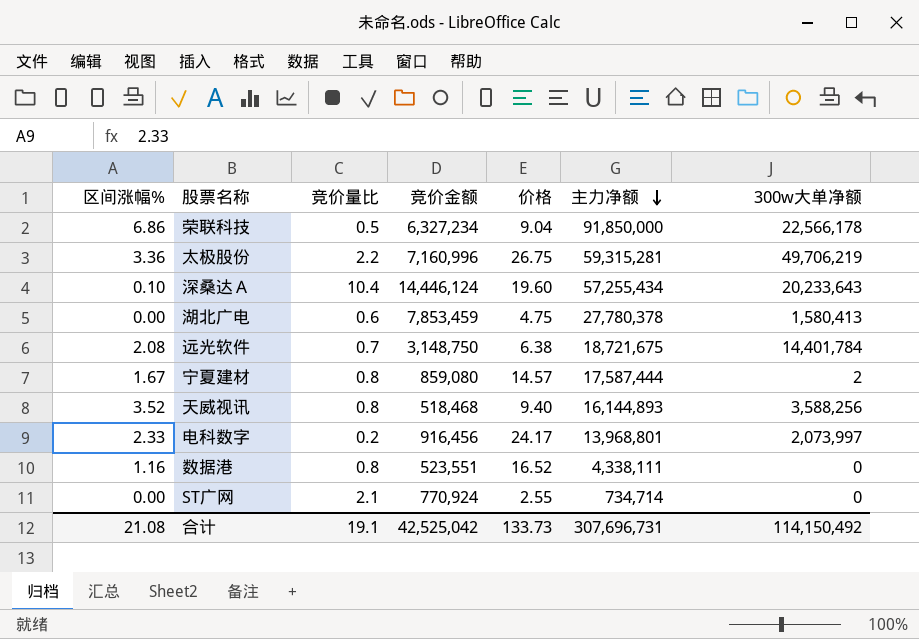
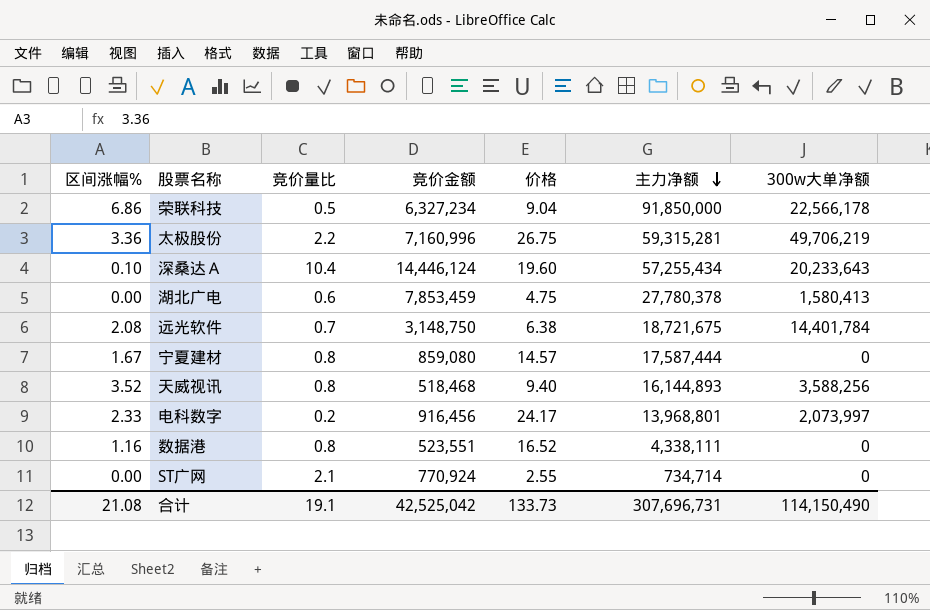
宁夏建材 | 300w大单净额: 2 -> 0
合计 | 300w大单净额: 114,150,492 -> 114,150,490

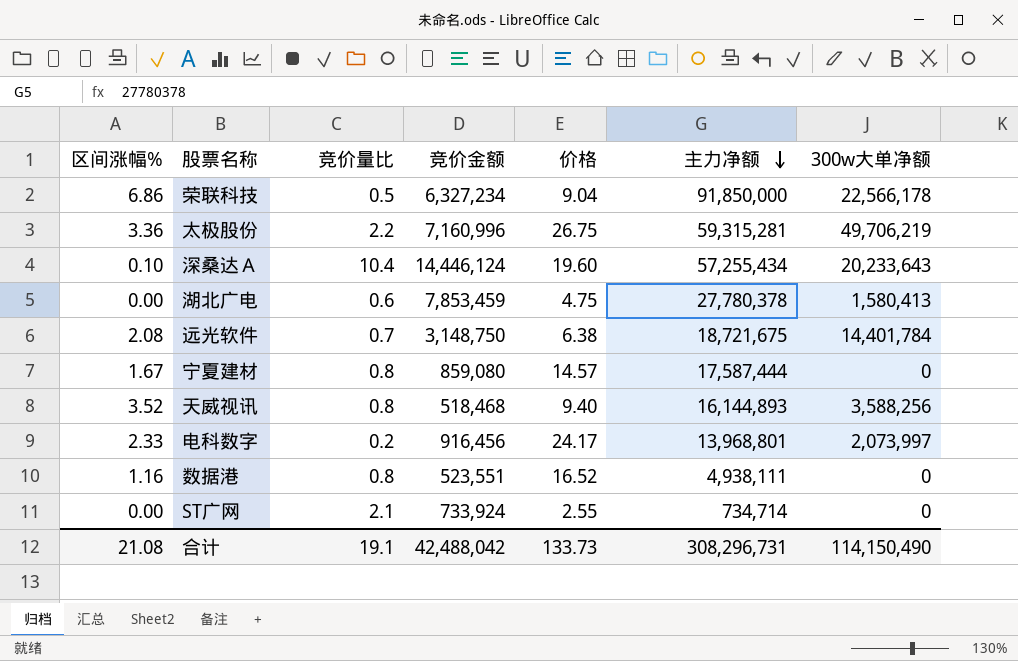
数据港 | 主力净额: 4,338,111 -> 4,938,111
ST广网 | 竞价金额: 770,924 -> 733,924
合计 | 竞价金额: 42,525,042 -> 42,488,042
合计 | 主力净额: 307,696,731 -> 308,296,731

